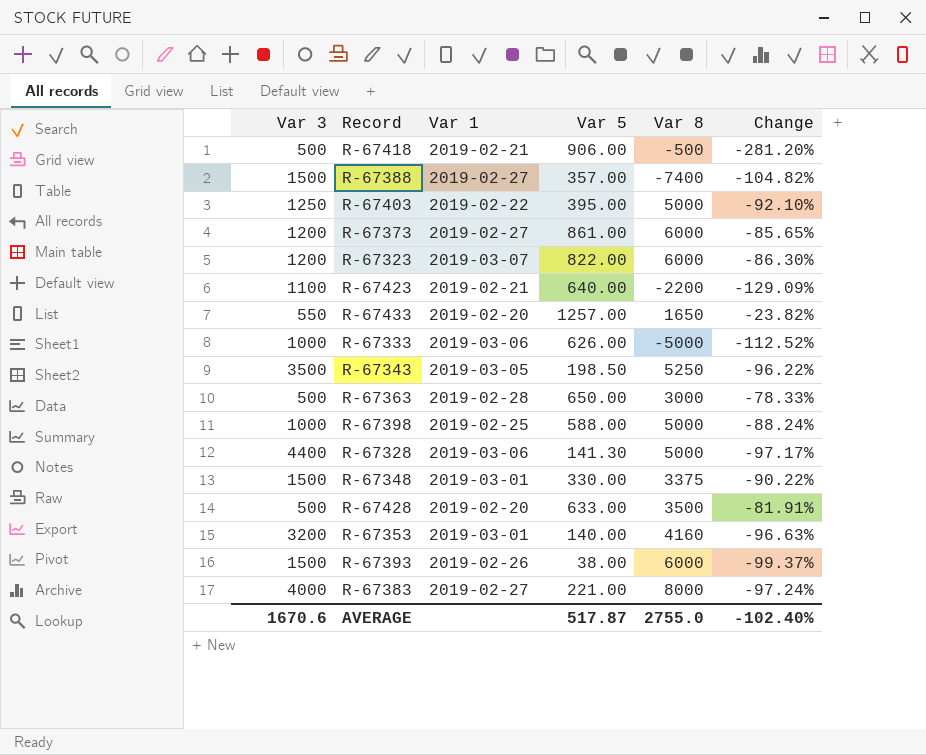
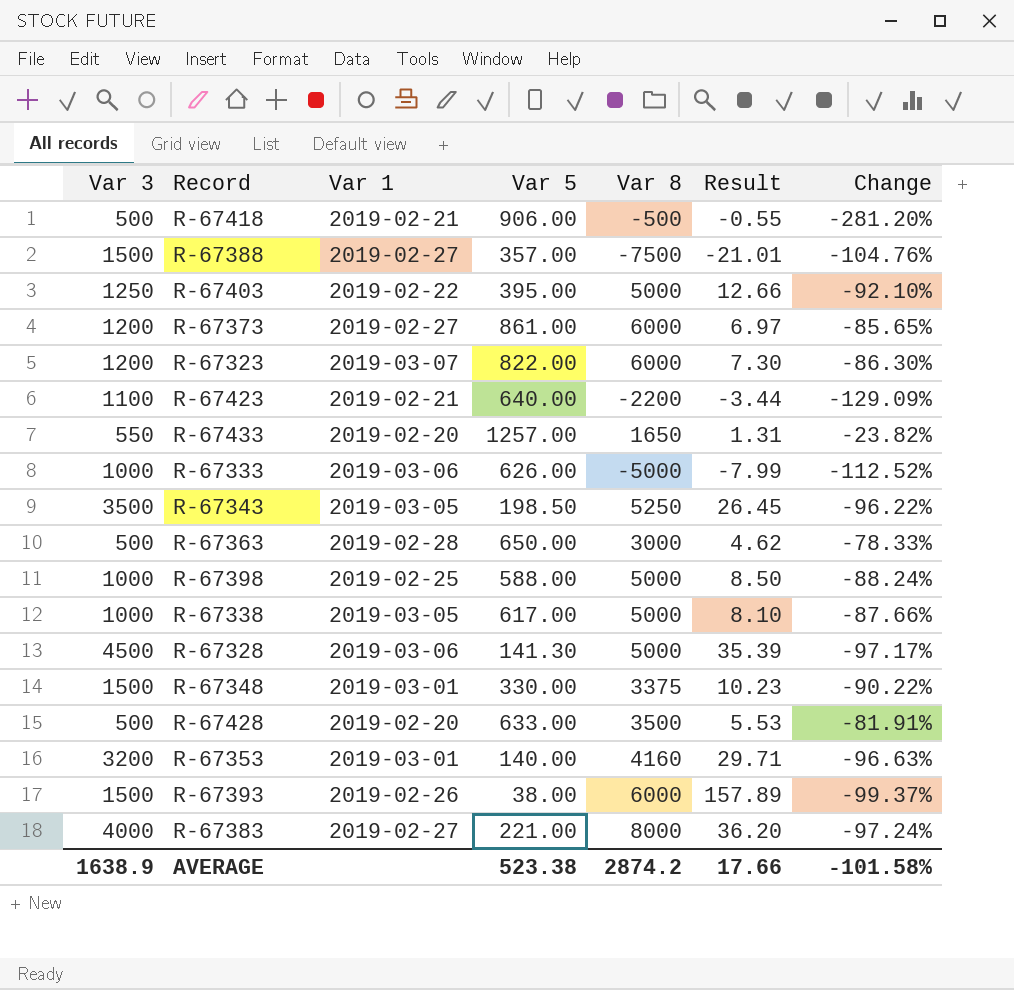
column Result | formula: none -> [Var 8] / [Var 5]
R-67388 | Var 8: -7400 -> -7500
R-67388 | Change: -104.82% -> -104.76%
row R-67338: none -> 1000 | 2019-03-05 | 617.00 | 5000 | 8.10 | -87.66%
R-67328 | Var 3: 4400 -> 4500
AVERAGE | Var 3: 1670.6 -> 1638.9
AVERAGE | Var 5: 517.87 -> 523.38
AVERAGE | Var 8: 2755.0 -> 2874.2
AVERAGE | Change: -102.40% -> -101.58%

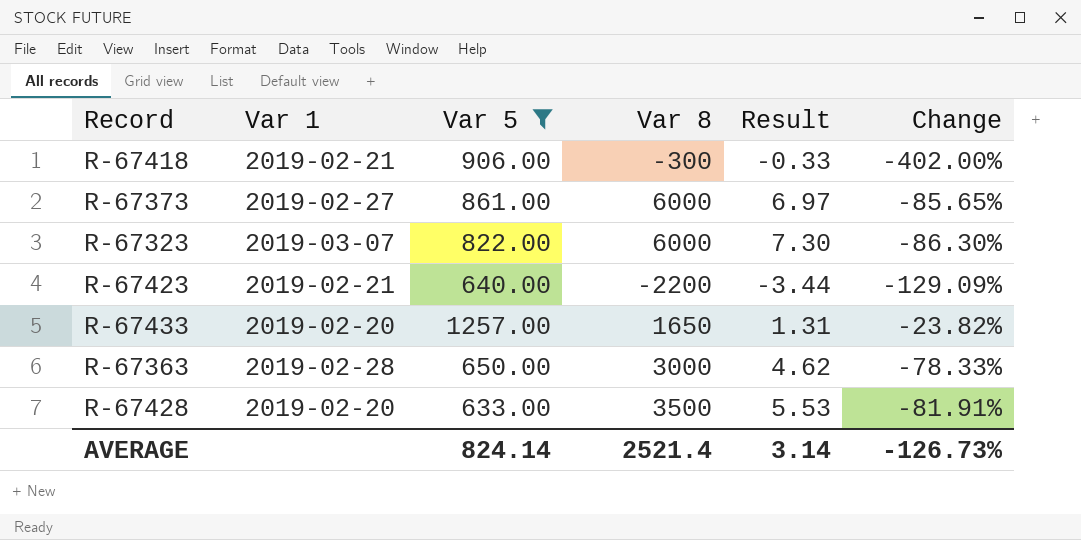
filter: none -> Var 5 >= 633.00
column Var 3 | position: 1 -> none
R-67418 | Var 8: -500 -> -300
R-67418 | Result: -0.55 -> -0.33
R-67418 | Change: -281.20% -> -402.00%
AVERAGE | Var 5: 523.38 -> 824.14
AVERAGE | Var 8: 2874.2 -> 2521.4
AVERAGE | Result: 17.66 -> 3.14
AVERAGE | Change: -101.58% -> -126.73%

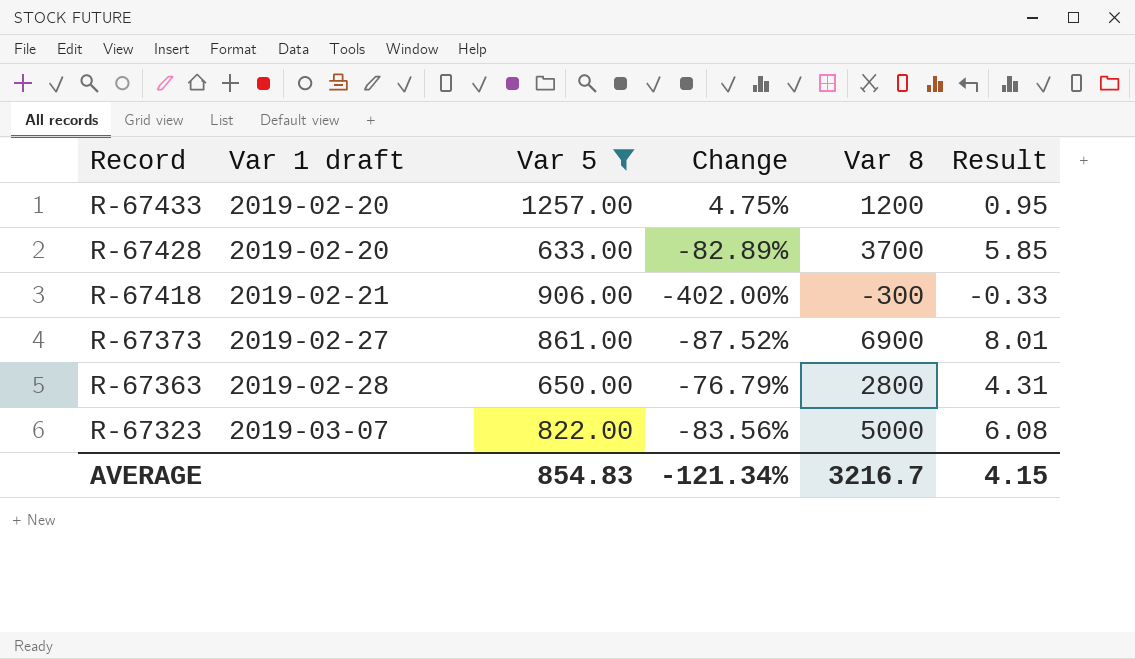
row order: none -> Record descending
column name: Var 1 -> Var 1 draft
column Change | position: 6 -> 4
row R-67423: 2019-02-21 | 640.00 | -2200 | -3.44 | -129.09% -> none
R-67433 | Change: -23.82% -> 4.75%
R-67433 | Var 8: 1650 -> 1200
R-67433 | Result: 1.31 -> 0.95
R-67428 | Change: -81.91% -> -82.89%
R-67428 | Var 8: 3500 -> 3700
R-67428 | Result: 5.53 -> 5.85
R-67373 | Change: -85.65% -> -87.52%
R-67373 | Var 8: 6000 -> 6900
R-67373 | Result: 6.97 -> 8.01
R-67363 | Change: -78.33% -> -76.79%
R-67363 | Var 8: 3000 -> 2800
R-67363 | Result: 4.62 -> 4.31
R-67323 | Change: -86.30% -> -83.56%
R-67323 | Var 8: 6000 -> 5000
R-67323 | Result: 7.30 -> 6.08
AVERAGE | Var 5: 824.14 -> 854.83
AVERAGE | Change: -126.73% -> -121.34%
AVERAGE | Var 8: 2521.4 -> 3216.7
AVERAGE | Result: 3.14 -> 4.15

